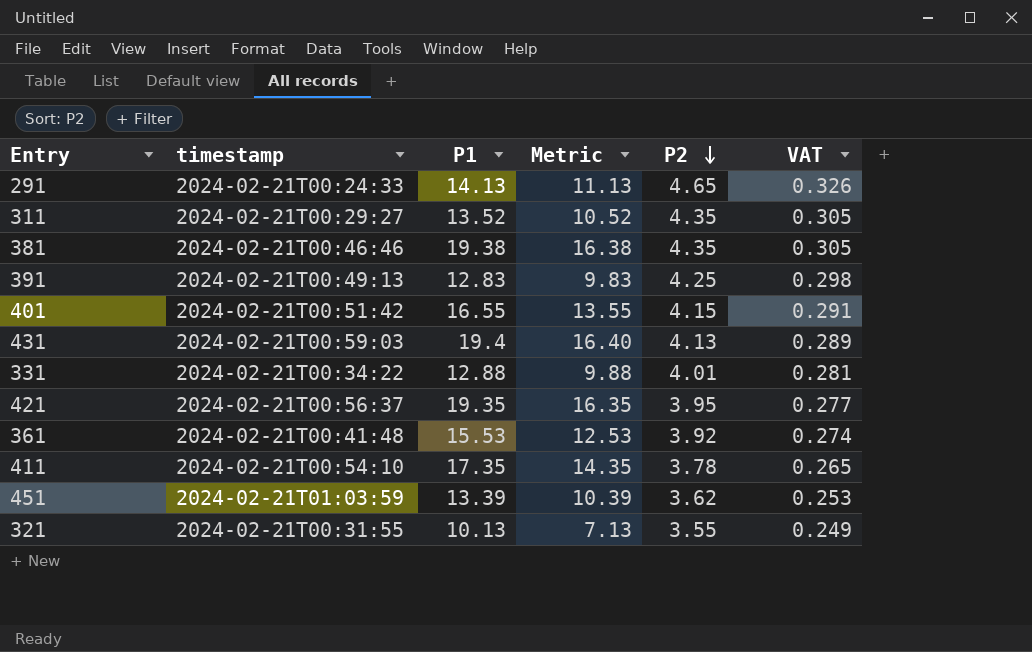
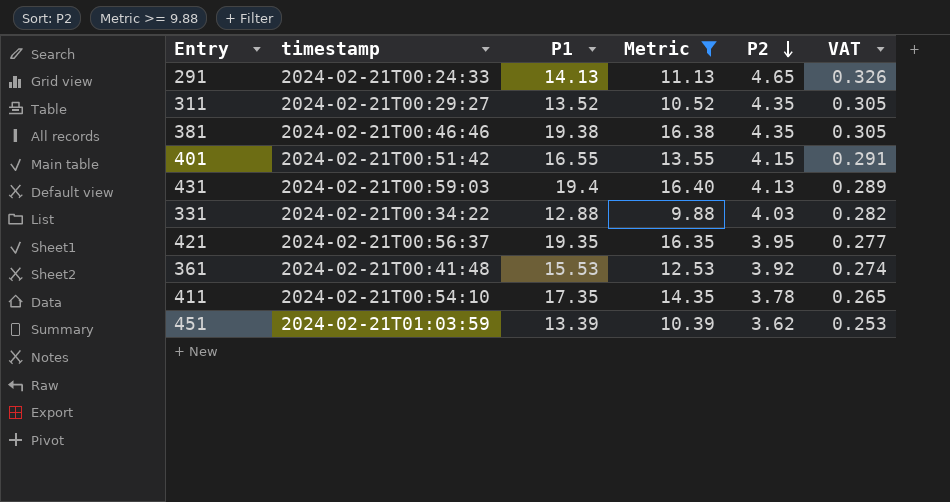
filter: none -> Metric >= 9.88
331 | P2: 4.01 -> 4.03
331 | VAT: 0.281 -> 0.282

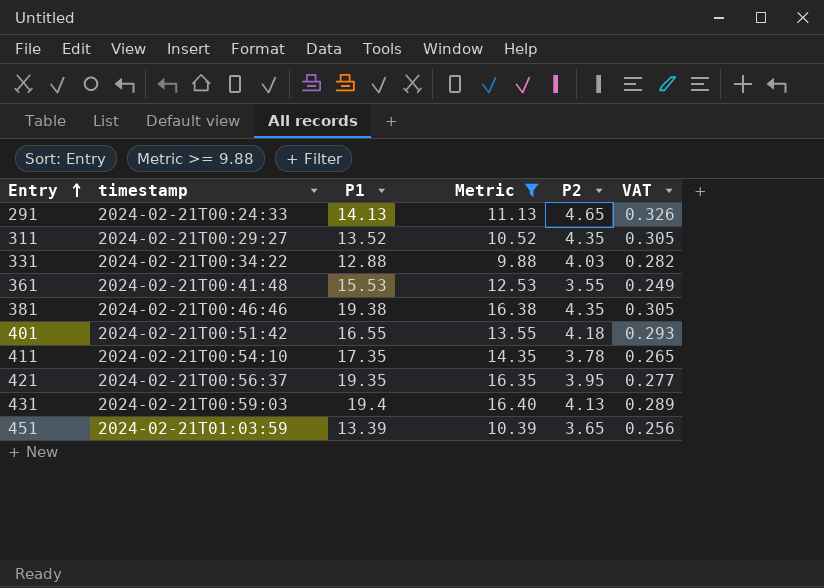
row order: P2 descending -> Entry ascending
361 | P2: 3.92 -> 3.55
361 | VAT: 0.274 -> 0.249
401 | P2: 4.15 -> 4.18
401 | VAT: 0.291 -> 0.293
451 | P2: 3.62 -> 3.65
451 | VAT: 0.253 -> 0.256

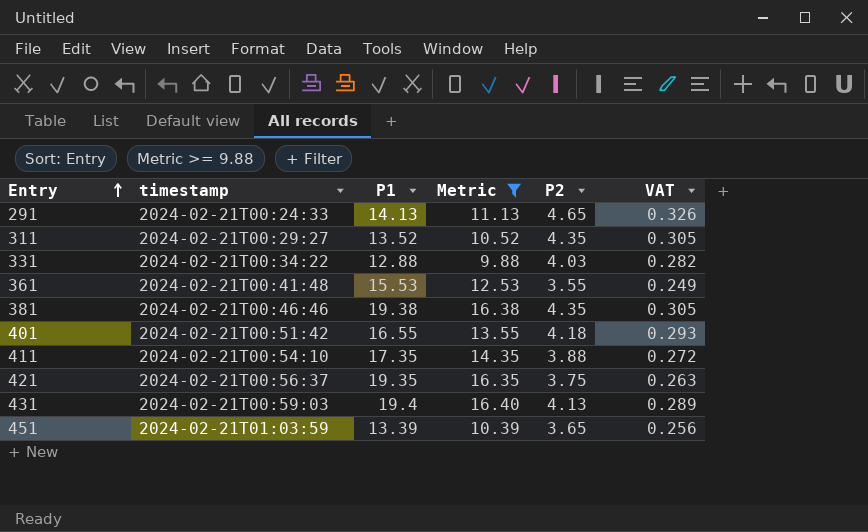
411 | P2: 3.78 -> 3.88
411 | VAT: 0.265 -> 0.272
421 | P2: 3.95 -> 3.75
421 | VAT: 0.277 -> 0.263

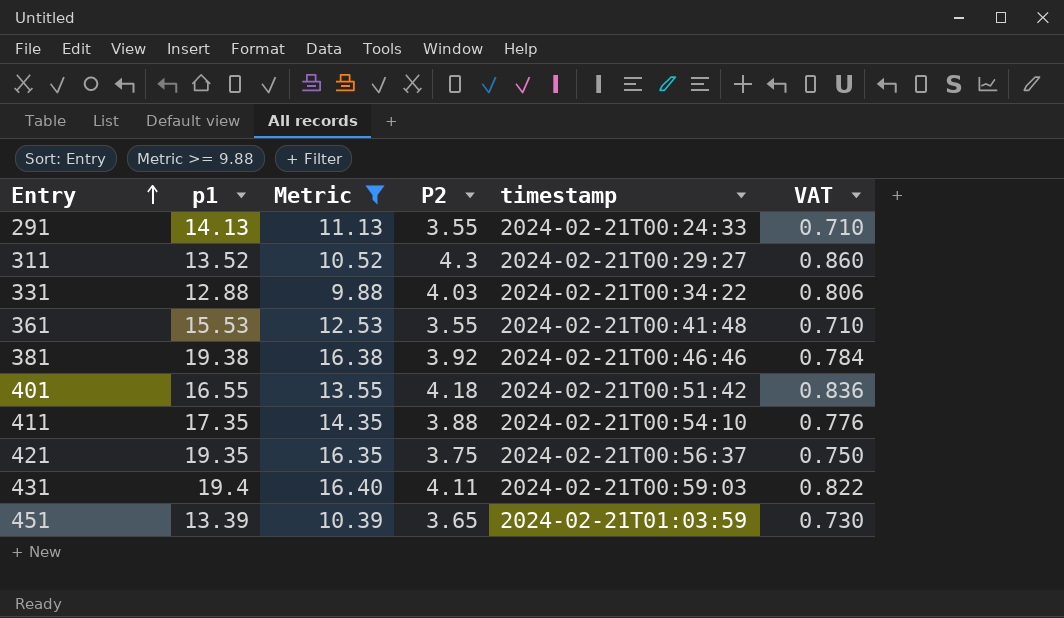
column name: P1 -> p1
column timestamp | position: 2 -> 5
column VAT | formula: [P2] * 0.07 -> [P2] * 0.2
291 | P2: 4.65 -> 3.55
311 | P2: 4.35 -> 4.3
381 | P2: 4.35 -> 3.92
431 | P2: 4.13 -> 4.11

